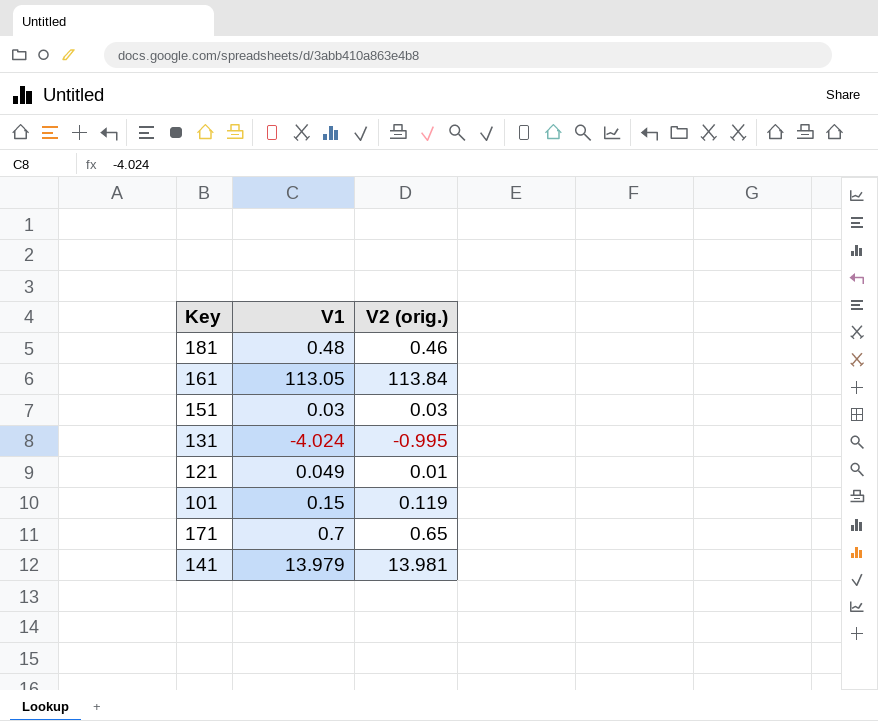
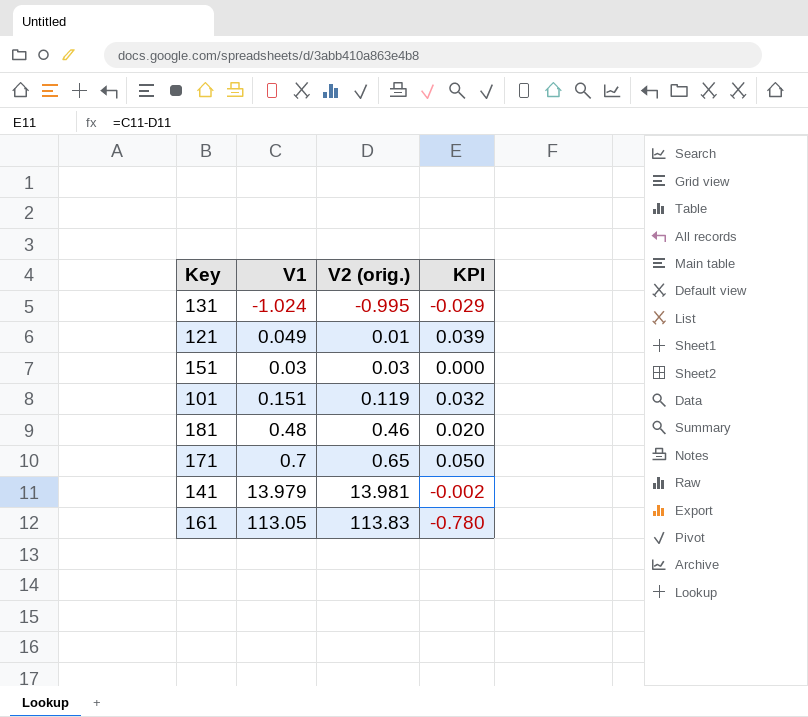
row order: none -> V2 (orig.) ascending
column KPI | formula: none -> [V1] - [V2 (orig.)]
131 | V1: -4.024 -> -1.024
101 | V1: 0.15 -> 0.151
161 | V2 (orig.): 113.84 -> 113.83

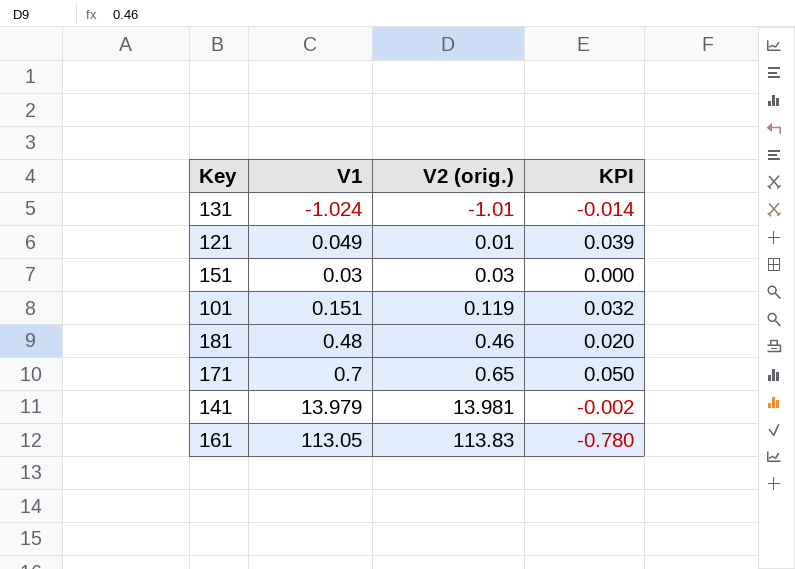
131 | V2 (orig.): -0.995 -> -1.01
131 | KPI: -0.029 -> -0.014

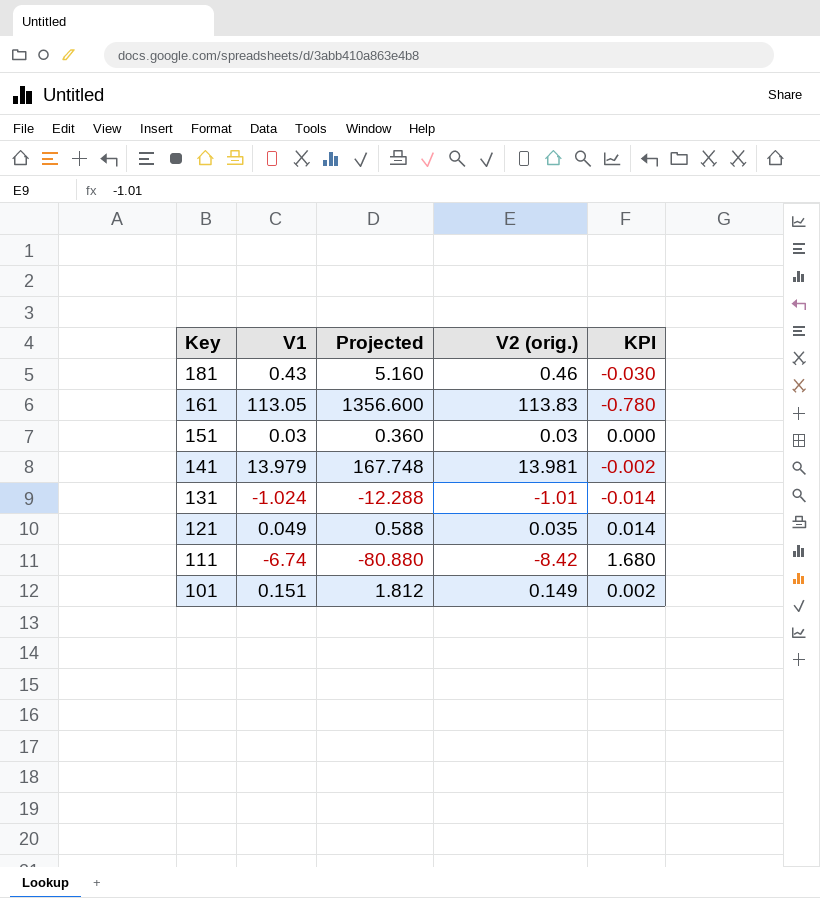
row order: V2 (orig.) ascending -> Key descending
column Projected | formula: none -> [V1] * 12
row 171: 0.7 | 0.65 | 0.050 -> none
181 | V1: 0.48 -> 0.43
181 | KPI: 0.020 -> -0.030
121 | V2 (orig.): 0.01 -> 0.035
121 | KPI: 0.039 -> 0.014
row 111: none -> -6.74 | -80.880 | -8.42 | 1.680
101 | V2 (orig.): 0.119 -> 0.149
101 | KPI: 0.032 -> 0.002

